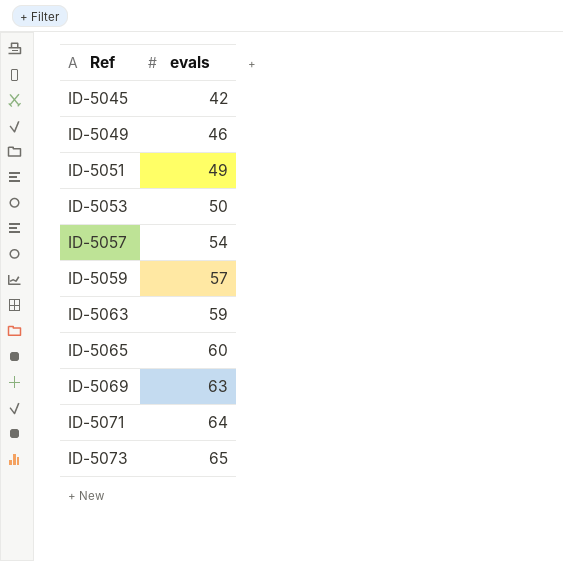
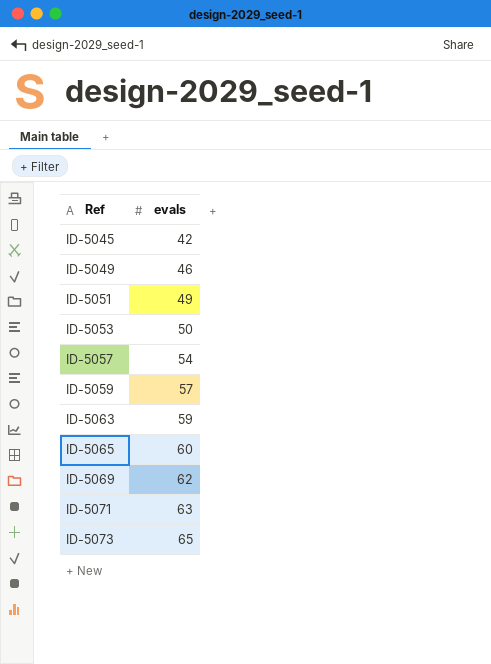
ID-5069 | evals: 63 -> 62
ID-5071 | evals: 64 -> 63

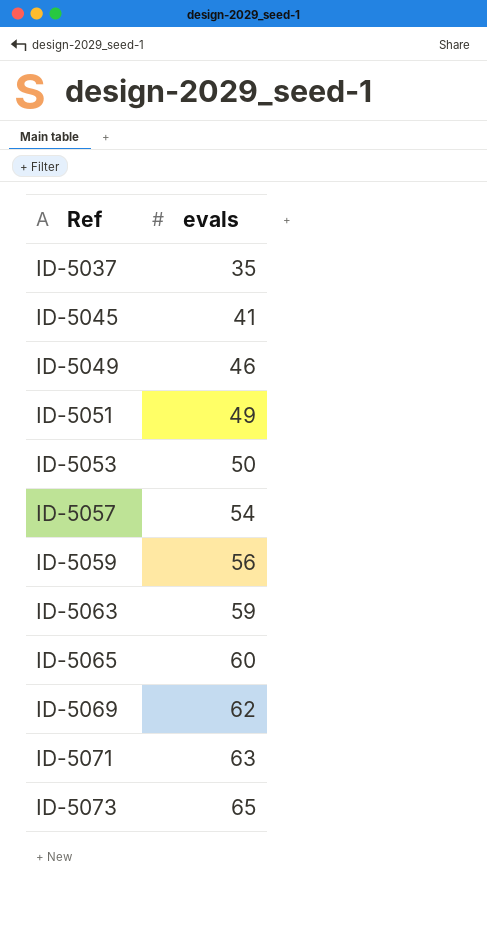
row ID-5037: none -> 35
ID-5045 | evals: 42 -> 41
ID-5059 | evals: 57 -> 56

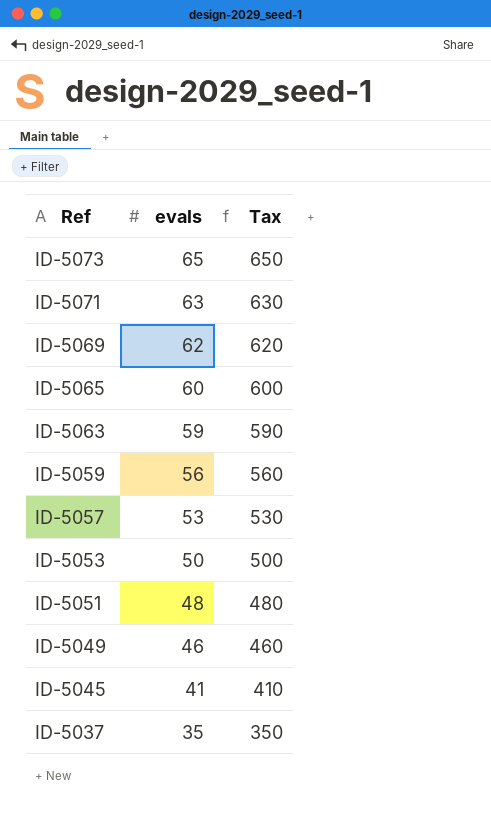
row order: Ref ascending -> Ref descending
column Tax | formula: none -> [evals] * 10
ID-5057 | evals: 54 -> 53
ID-5051 | evals: 49 -> 48

